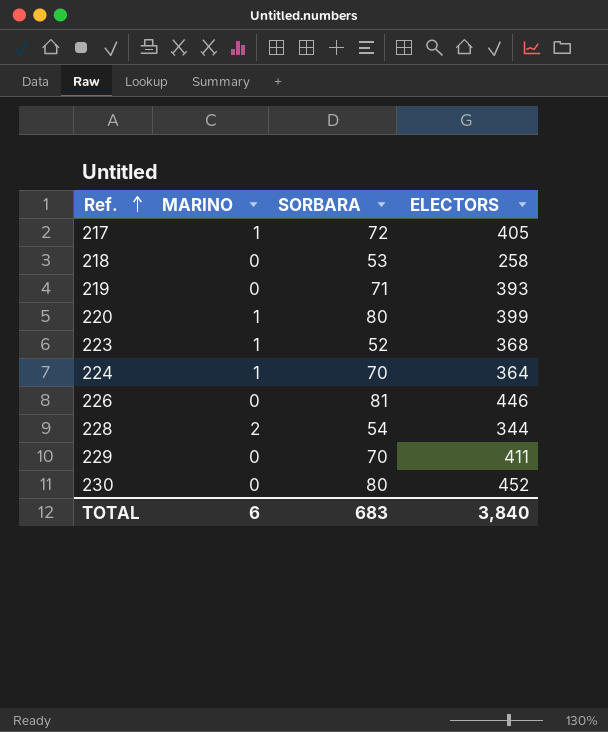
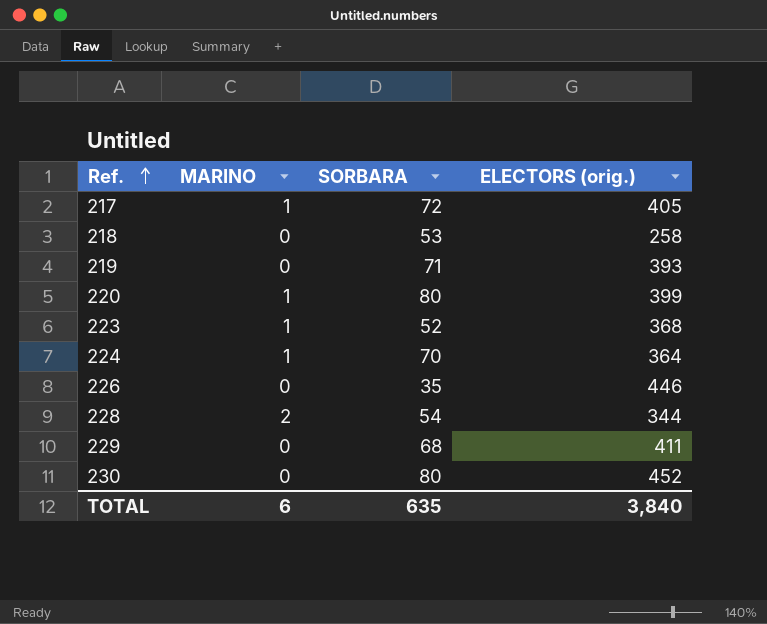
column name: ELECTORS -> ELECTORS (orig.)
226 | SORBARA: 81 -> 35
229 | SORBARA: 70 -> 68
TOTAL | SORBARA: 683 -> 635

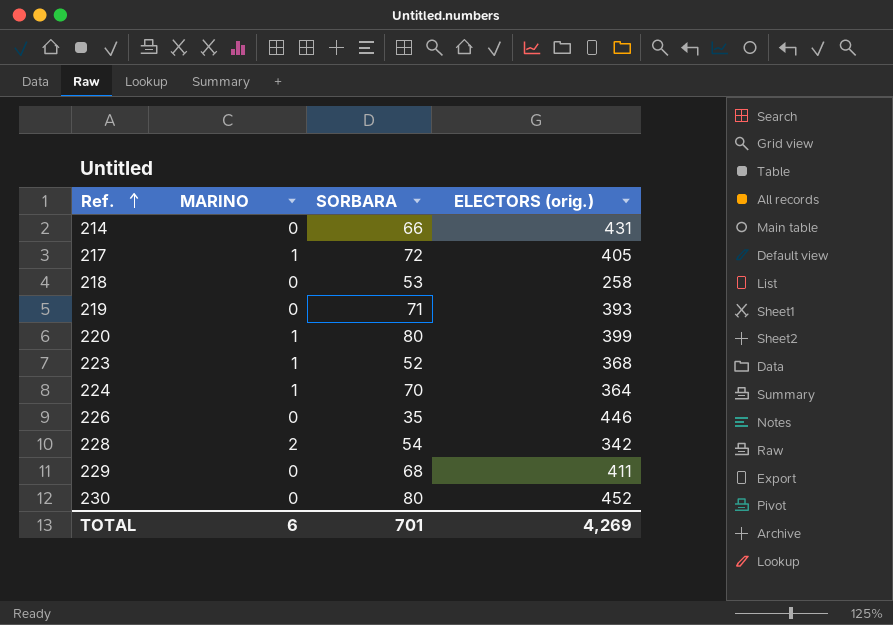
row 214: none -> 0 | 66 | 431
228 | ELECTORS (orig.): 344 -> 342
TOTAL | SORBARA: 635 -> 701
TOTAL | ELECTORS (orig.): 3,840 -> 4,269

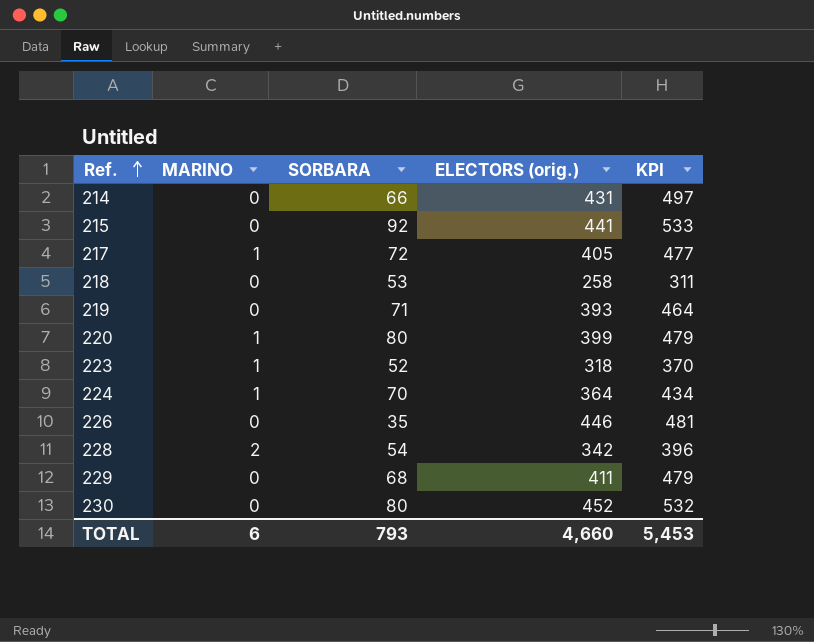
column KPI | formula: none -> [SORBARA] + [ELECTORS (orig.)]
row 215: none -> 0 | 92 | 441 | 533
223 | ELECTORS (orig.): 368 -> 318
TOTAL | SORBARA: 701 -> 793
TOTAL | ELECTORS (orig.): 4,269 -> 4,660

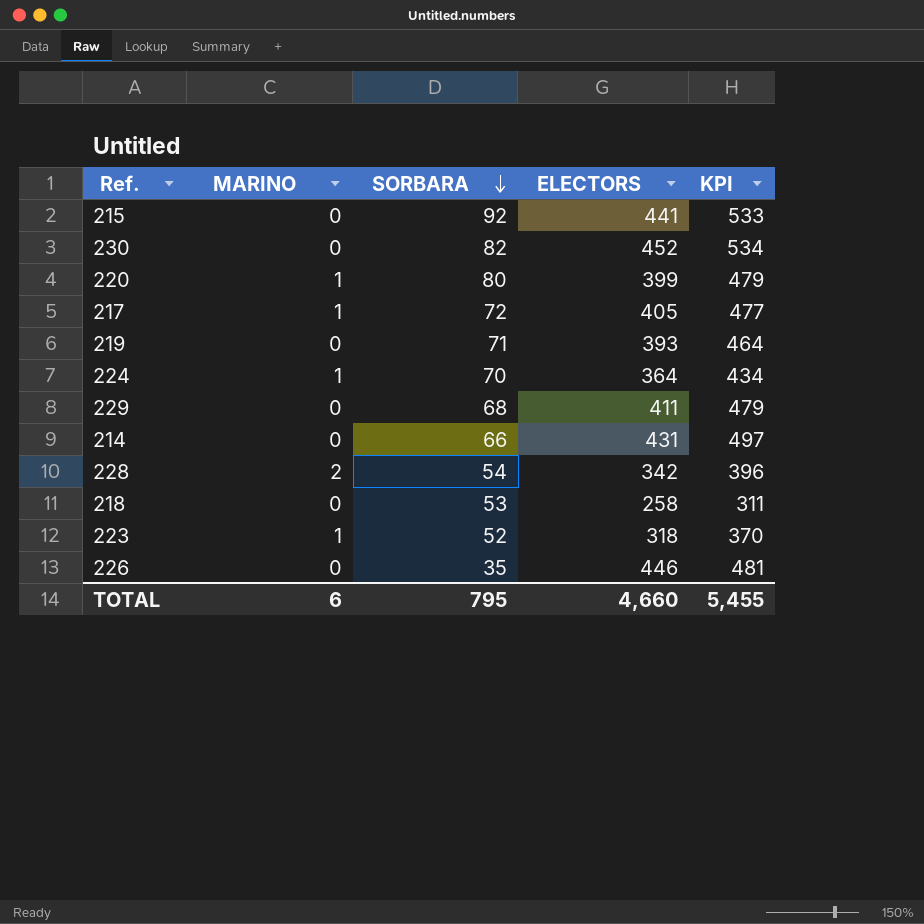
row order: Ref. ascending -> SORBARA descending
column name: ELECTORS (orig.) -> ELECTORS
230 | SORBARA: 80 -> 82
230 | KPI: 532 -> 534
TOTAL | SORBARA: 793 -> 795
TOTAL | KPI: 5,453 -> 5,455

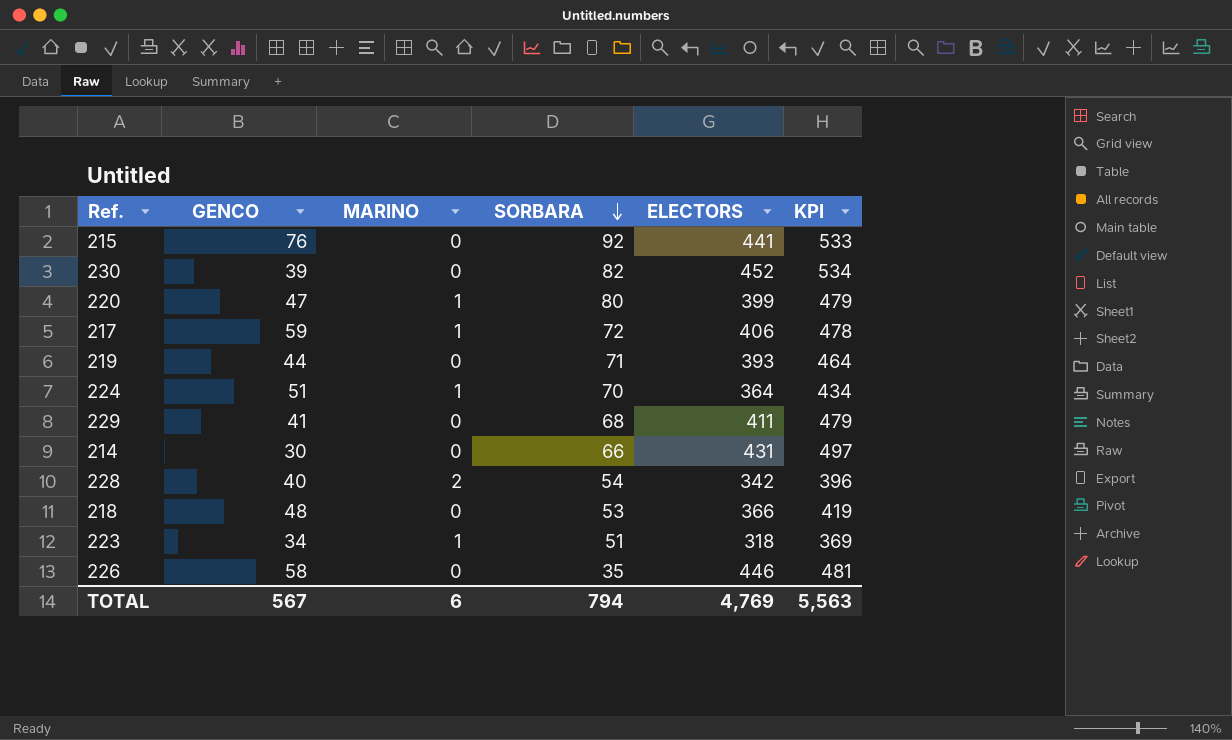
column GENCO | position: none -> 2
217 | ELECTORS: 405 -> 406
217 | KPI: 477 -> 478
218 | ELECTORS: 258 -> 366
218 | KPI: 311 -> 419
223 | SORBARA: 52 -> 51
223 | KPI: 370 -> 369
TOTAL | SORBARA: 795 -> 794
TOTAL | ELECTORS: 4,660 -> 4,769
TOTAL | KPI: 5,455 -> 5,563

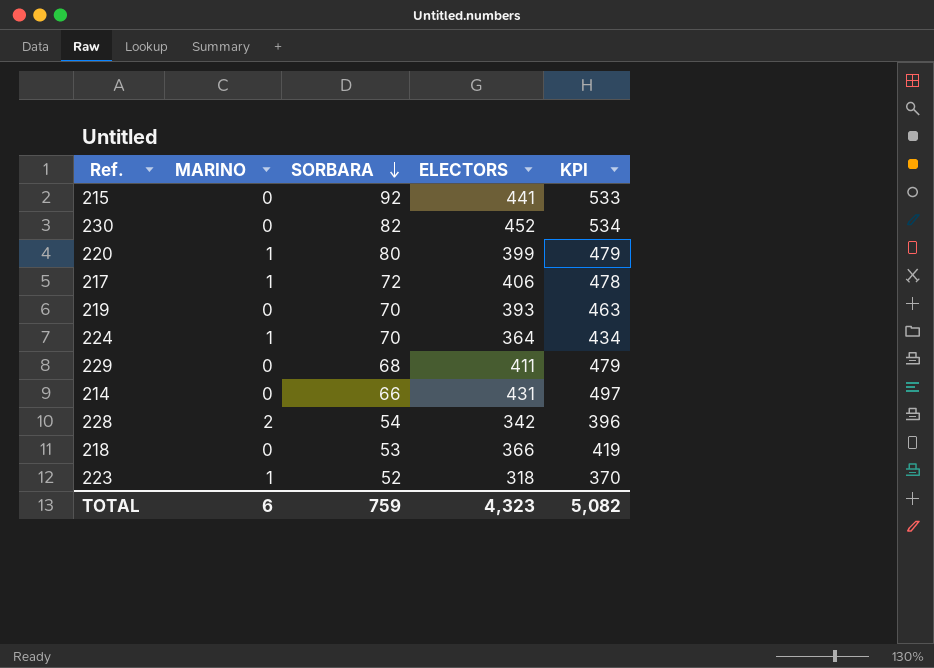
column GENCO | position: 2 -> none
row 226: 58 | 0 | 35 | 446 | 481 -> none
219 | SORBARA: 71 -> 70
219 | KPI: 464 -> 463
223 | SORBARA: 51 -> 52
223 | KPI: 369 -> 370
TOTAL | SORBARA: 794 -> 759
TOTAL | ELECTORS: 4,769 -> 4,323
TOTAL | KPI: 5,563 -> 5,082

